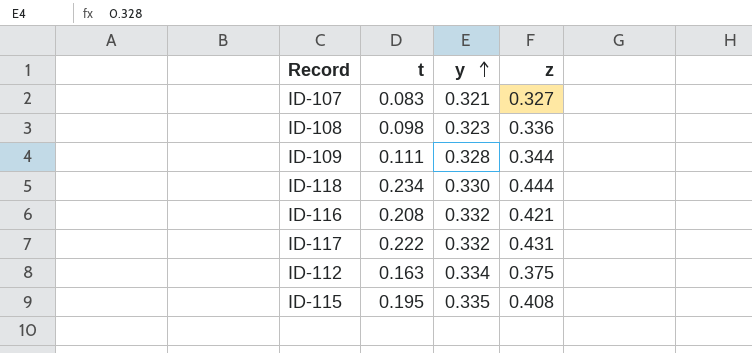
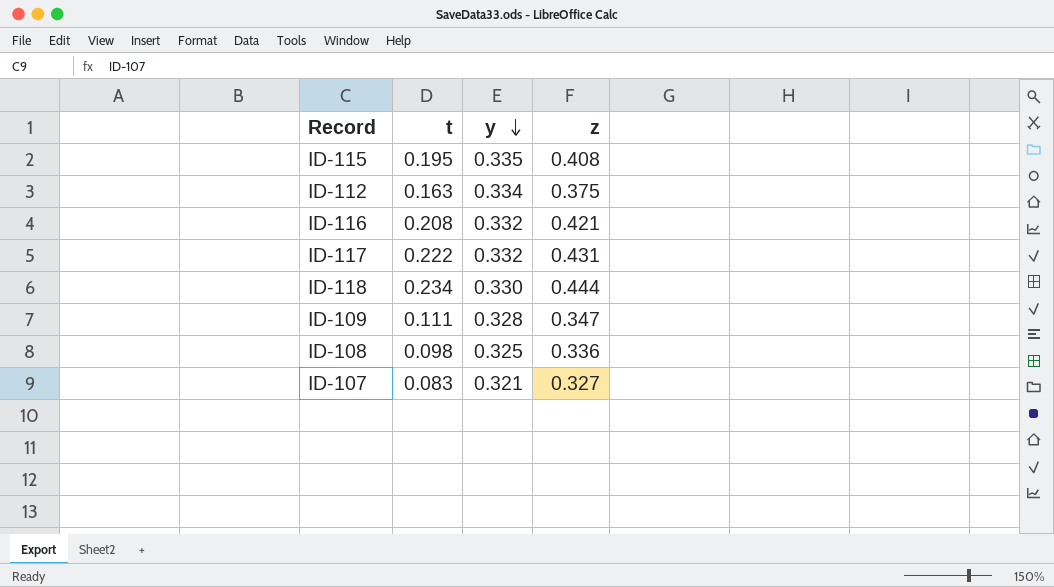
row order: y ascending -> y descending
ID-109 | z: 0.344 -> 0.347
ID-108 | y: 0.323 -> 0.325

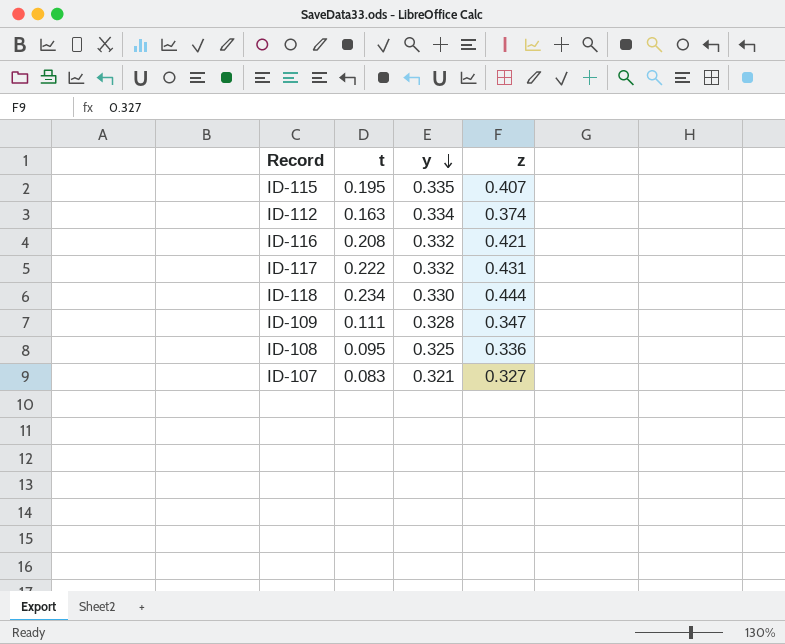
ID-115 | z: 0.408 -> 0.407
ID-112 | z: 0.375 -> 0.374
ID-108 | t: 0.098 -> 0.095

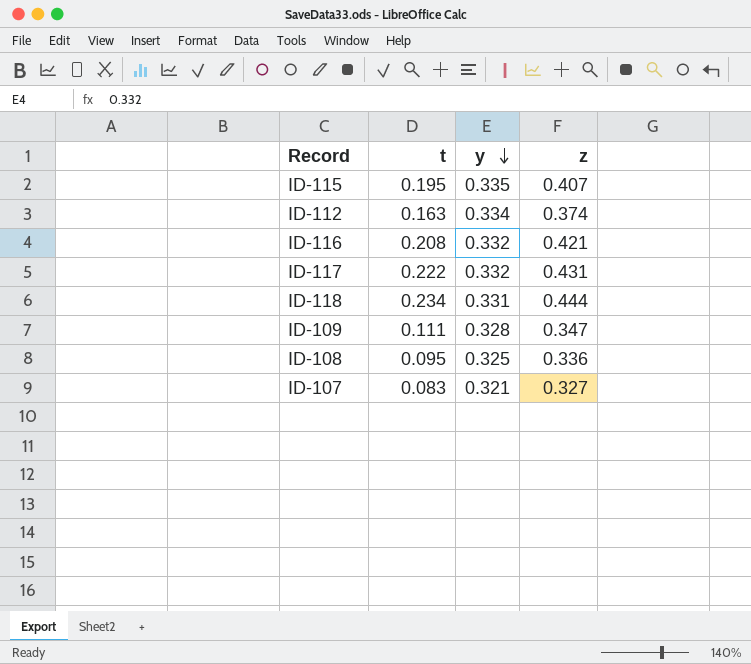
ID-118 | y: 0.330 -> 0.331

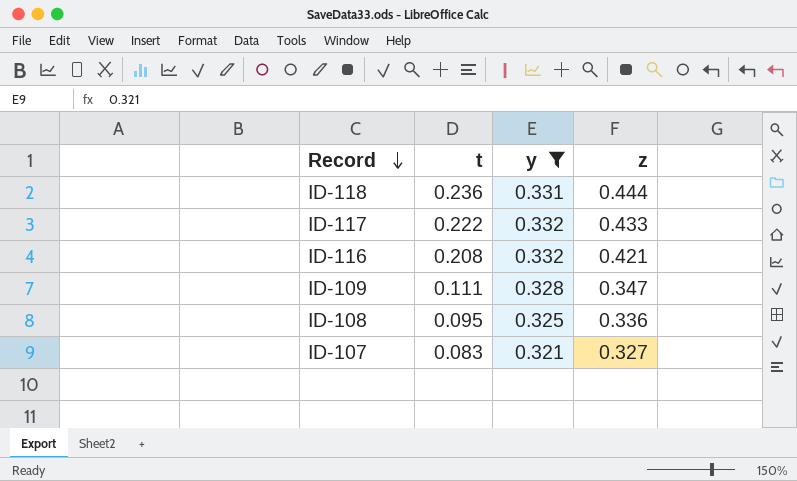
filter: none -> y <= 0.332
row order: y descending -> Record descending
ID-118 | t: 0.234 -> 0.236
ID-117 | z: 0.431 -> 0.433

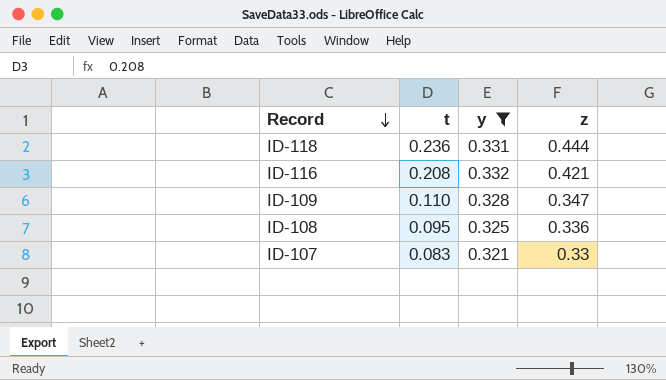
row ID-117: 0.222 | 0.332 | 0.433 -> none
ID-109 | t: 0.111 -> 0.110
ID-107 | z: 0.327 -> 0.33

